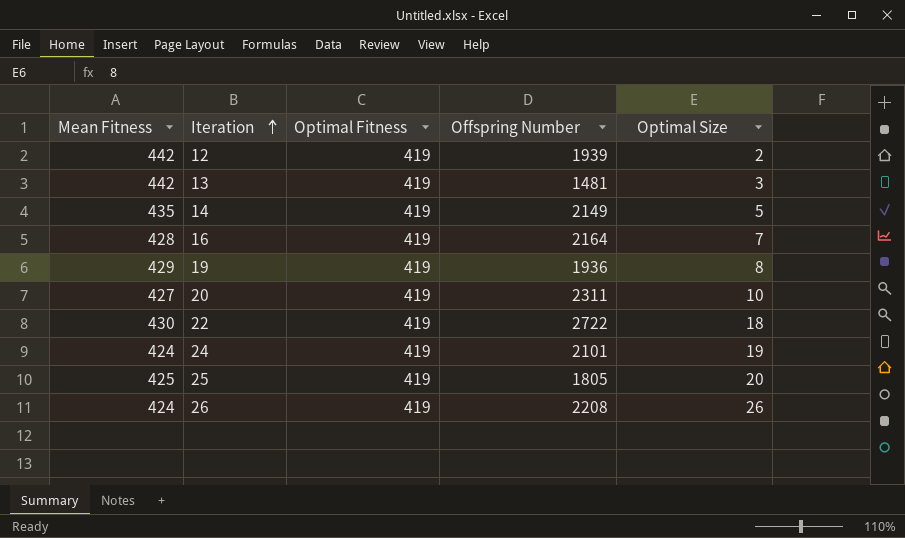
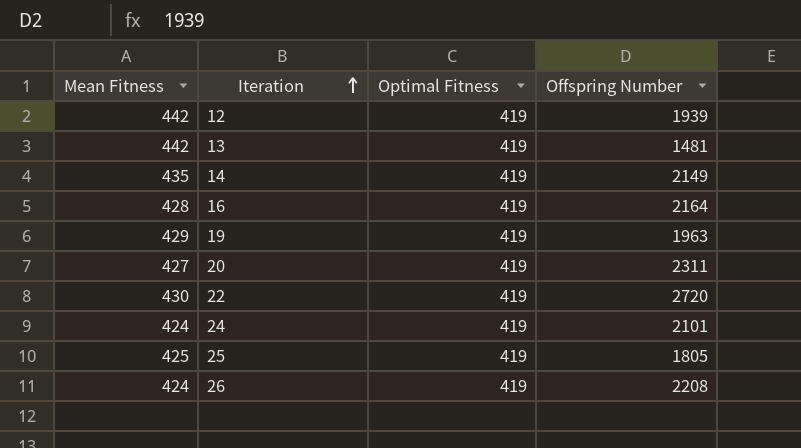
column Optimal Size | position: 5 -> none
19 | Offspring Number: 1936 -> 1963
22 | Offspring Number: 2722 -> 2720

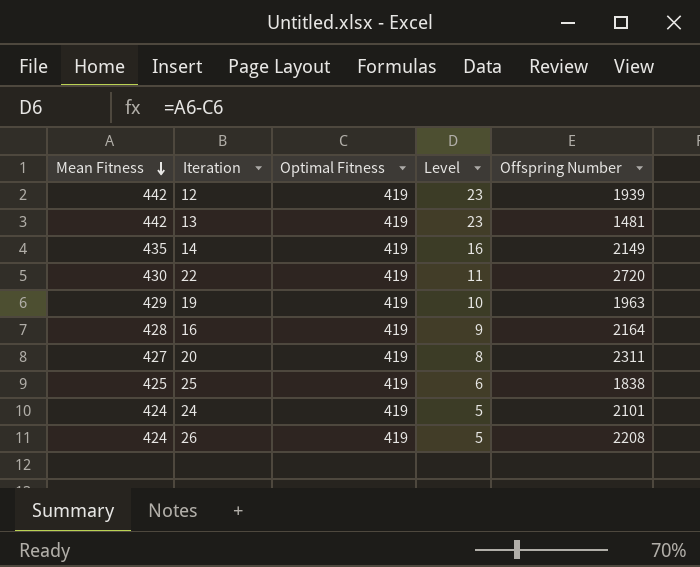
row order: Iteration ascending -> Mean Fitness descending
column Level | formula: none -> [Mean Fitness] - [Optimal Fitness]
25 | Offspring Number: 1805 -> 1838

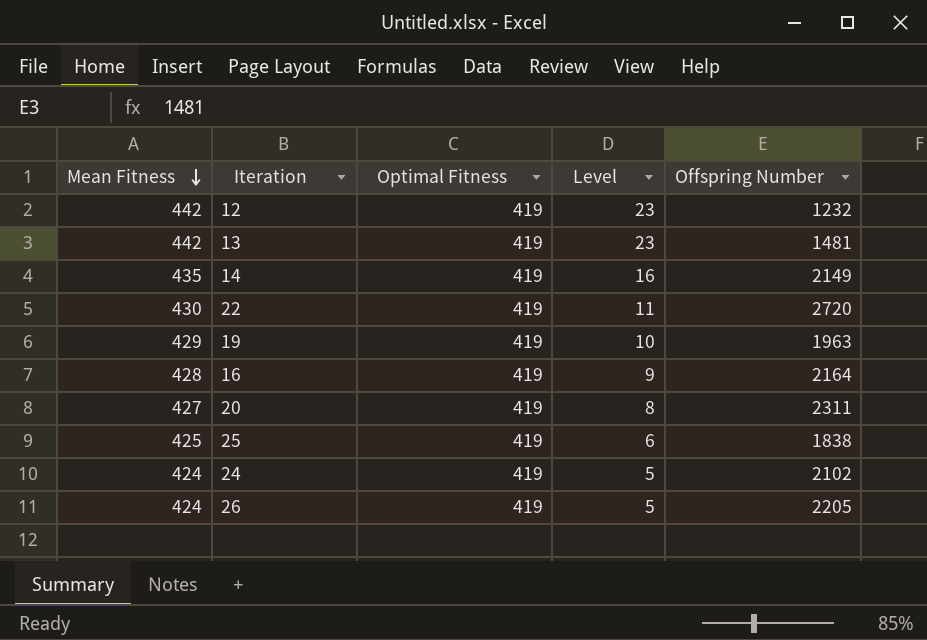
12 | Offspring Number: 1939 -> 1232
24 | Offspring Number: 2101 -> 2102
26 | Offspring Number: 2208 -> 2205

